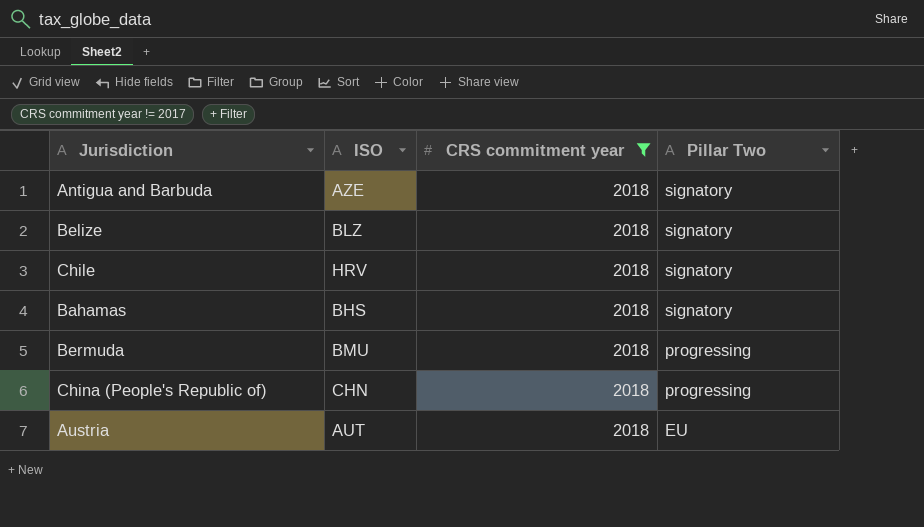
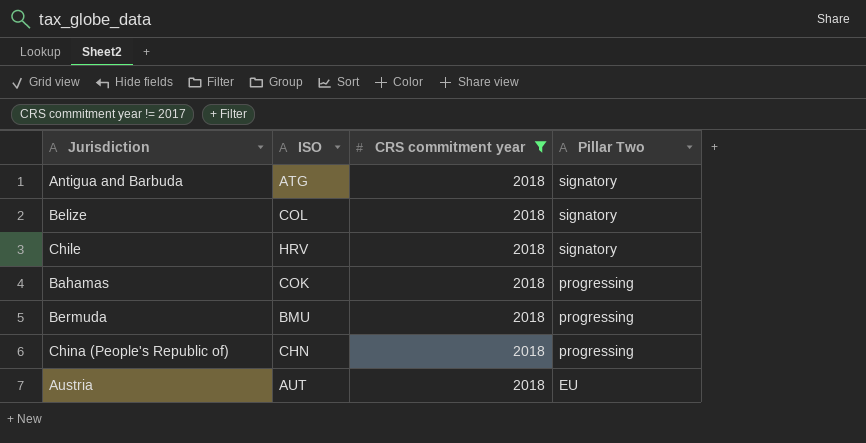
Antigua and Barbuda | ISO: AZE -> ATG
Belize | ISO: BLZ -> COL
Bahamas | ISO: BHS -> COK
Bahamas | Pillar Two: signatory -> progressing

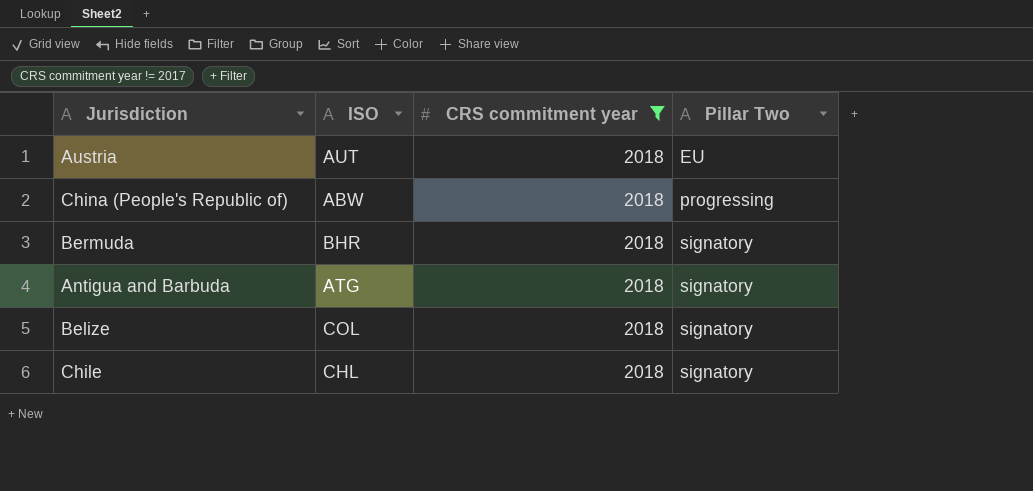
row order: Pillar Two descending -> Pillar Two ascending
row Bahamas: COK | 2018 | progressing -> none
China (People's Republic of) | ISO: CHN -> ABW
Bermuda | ISO: BMU -> BHR
Bermuda | Pillar Two: progressing -> signatory
Chile | ISO: HRV -> CHL

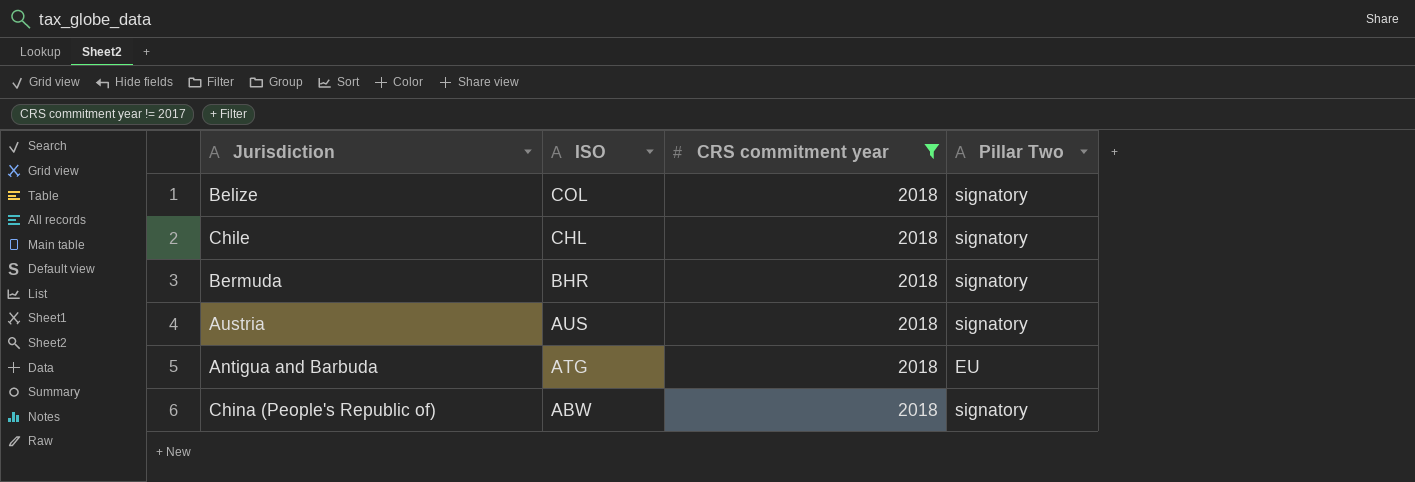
row order: Pillar Two ascending -> ISO descending
Austria | ISO: AUT -> AUS
Austria | Pillar Two: EU -> signatory
Antigua and Barbuda | Pillar Two: signatory -> EU
China (People's Republic of) | Pillar Two: progressing -> signatory

